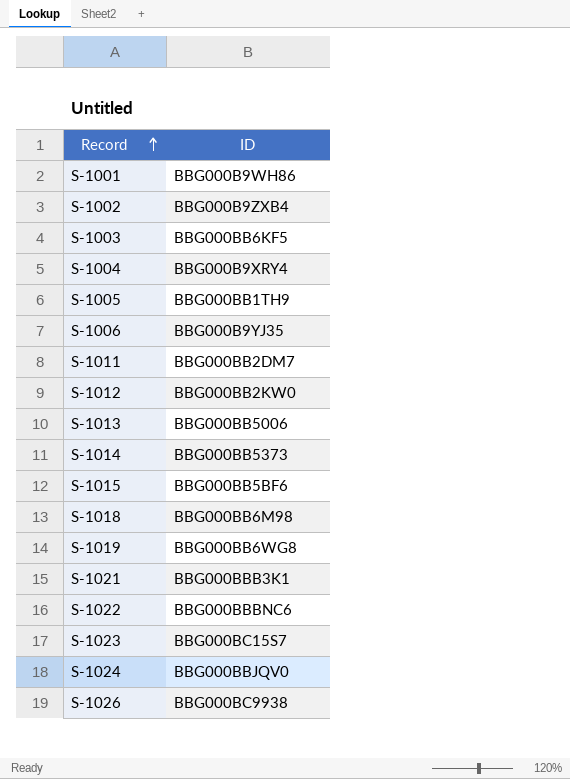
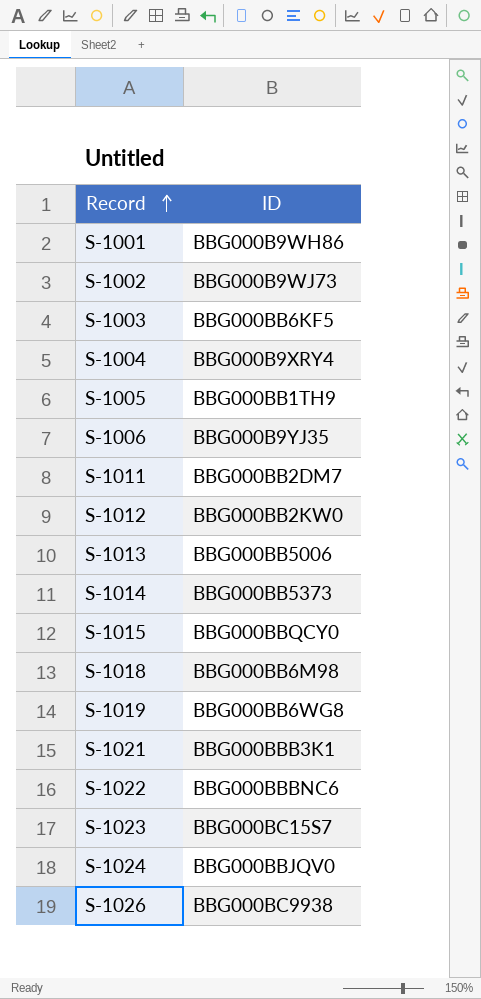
S-1002 | ID: BBG000B9ZXB4 -> BBG000B9WJ73
S-1015 | ID: BBG000BB5BF6 -> BBG000BBQCY0

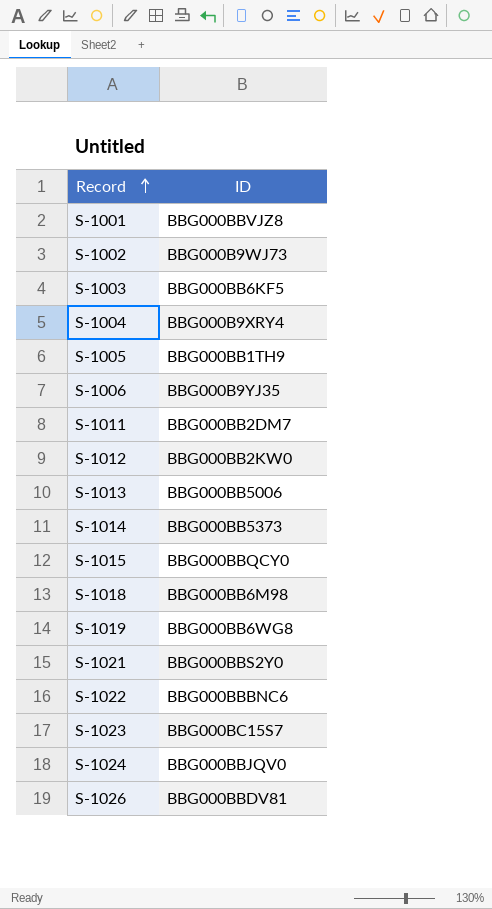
S-1001 | ID: BBG000B9WH86 -> BBG000BBVJZ8
S-1021 | ID: BBG000BBB3K1 -> BBG000BBS2Y0
S-1026 | ID: BBG000BC9938 -> BBG000BBDV81

